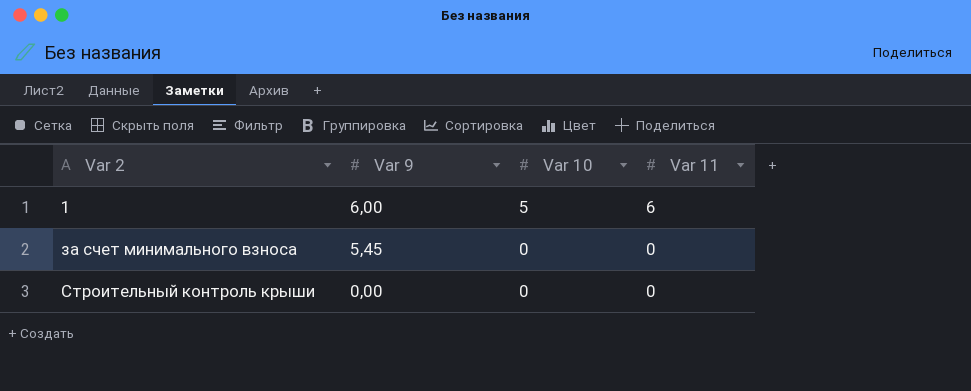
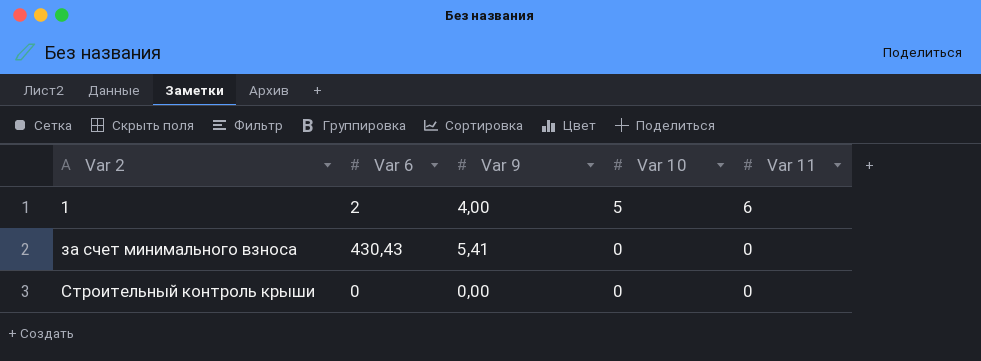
column Var 6 | position: none -> 2
1 | Var 9: 6,00 -> 4,00
за счет минимального взноса | Var 9: 5,45 -> 5,41

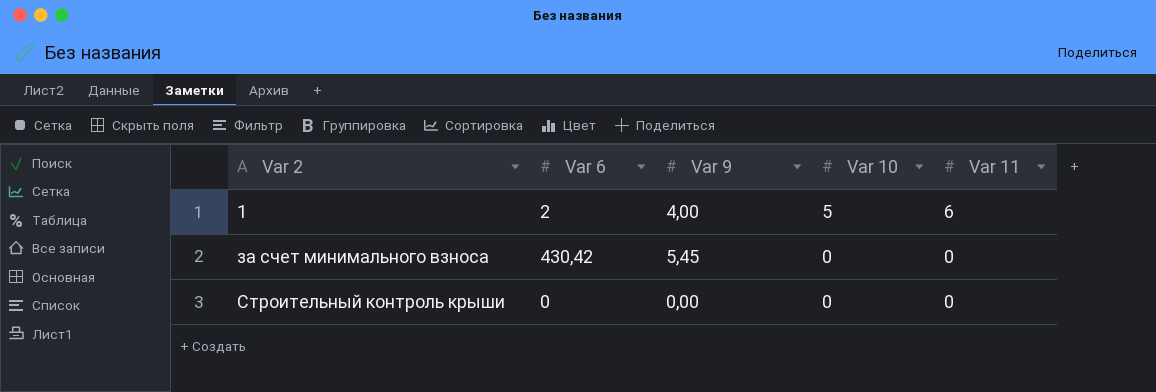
за счет минимального взноса | Var 6: 430,43 -> 430,42
за счет минимального взноса | Var 9: 5,41 -> 5,45

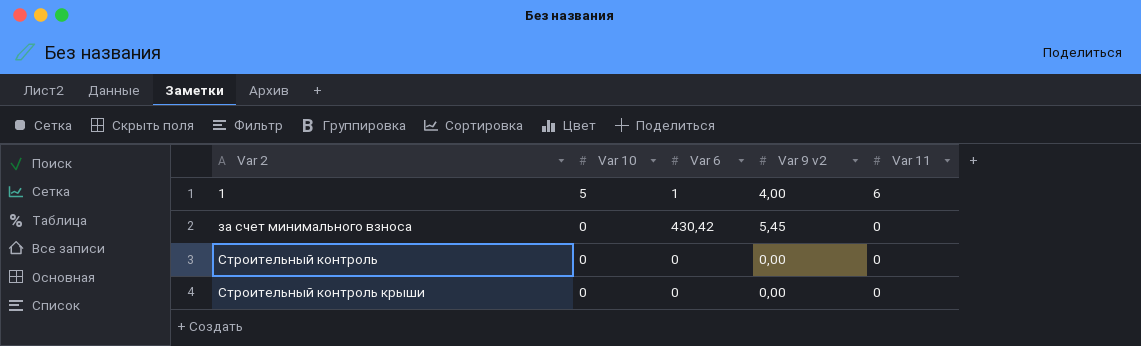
column Var 10 | position: 4 -> 2
column name: Var 9 -> Var 9 v2
1 | Var 6: 2 -> 1
row Строительный контроль: none -> 0 | 0 | 0,00 | 0

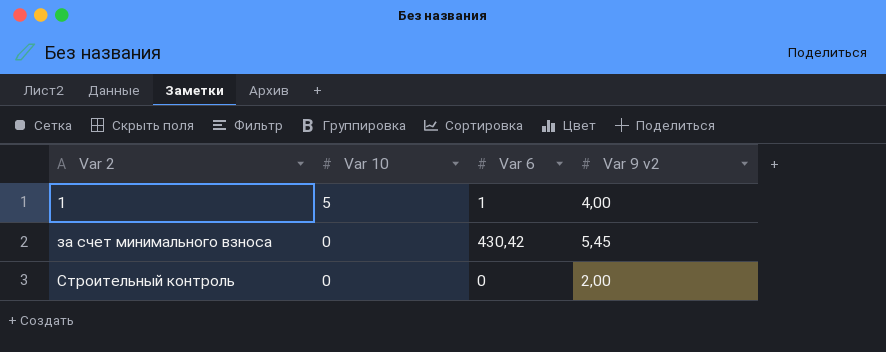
column Var 11 | position: 5 -> none
row Строительный контроль крыши: 0 | 0 | 0,00 | 0 -> none
Строительный контроль | Var 9 v2: 0,00 -> 2,00

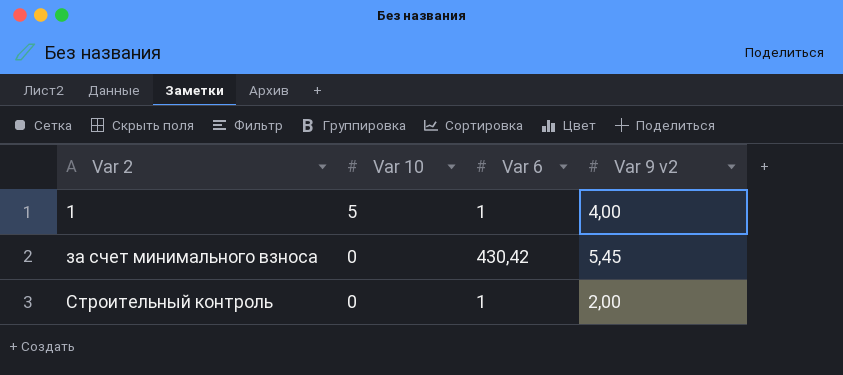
Строительный контроль | Var 6: 0 -> 1

